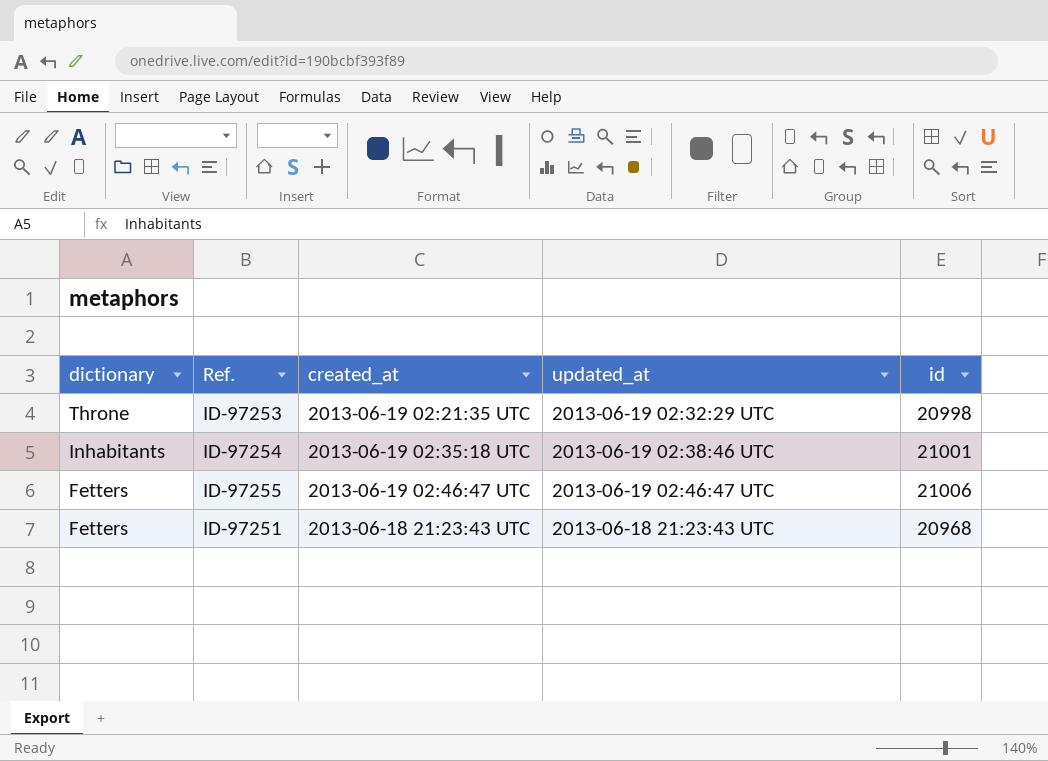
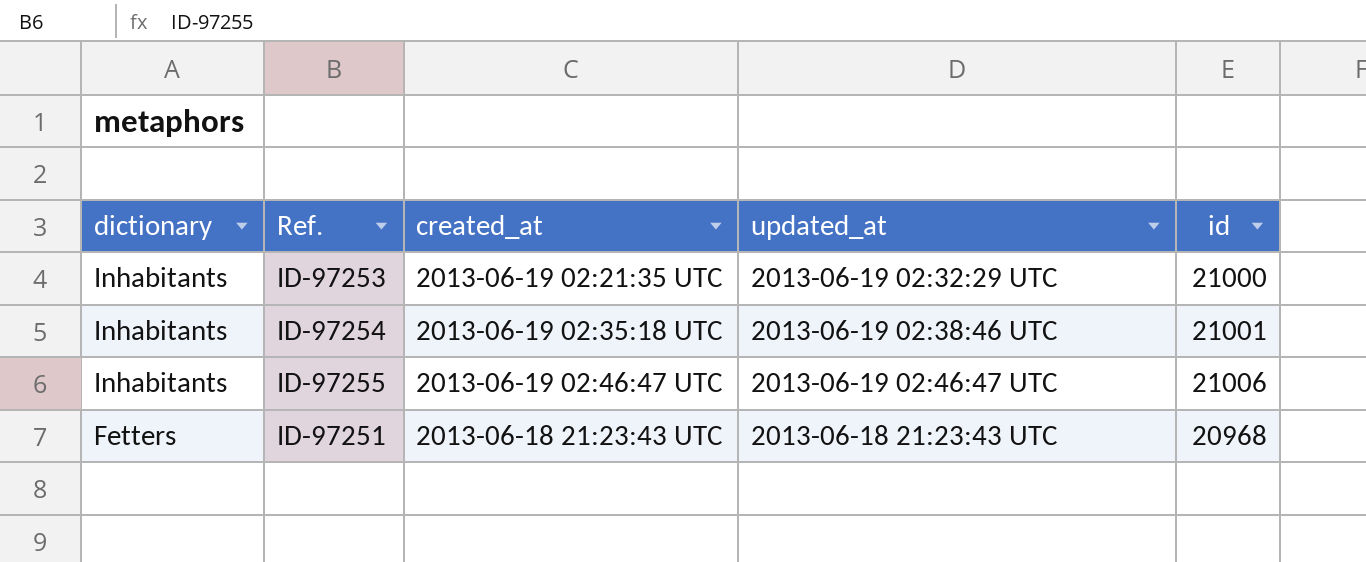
ID-97253 | dictionary: Throne -> Inhabitants
ID-97253 | id: 20998 -> 21000
ID-97255 | dictionary: Fetters -> Inhabitants

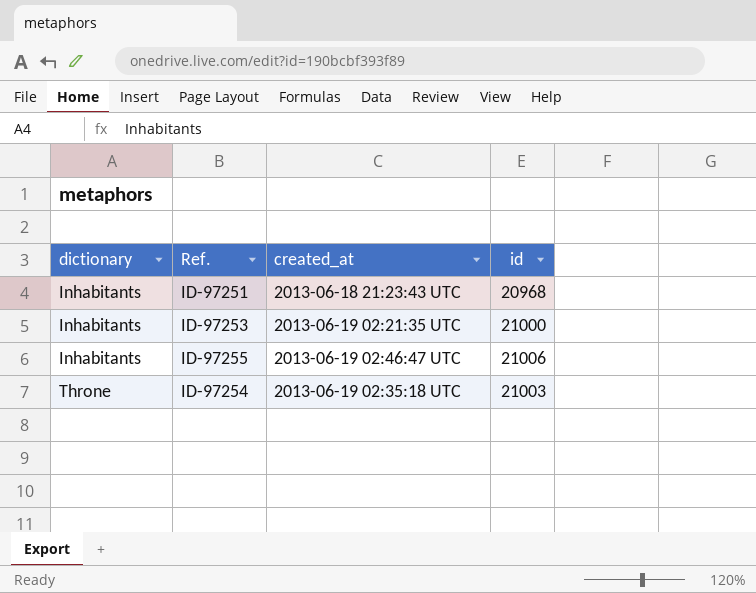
row order: dictionary descending -> dictionary ascending
column updated_at | position: 4 -> none
ID-97251 | dictionary: Fetters -> Inhabitants
ID-97254 | dictionary: Inhabitants -> Throne
ID-97254 | id: 21001 -> 21003

